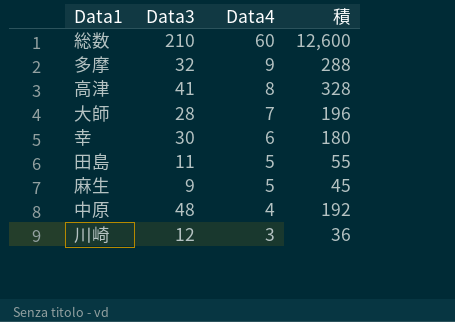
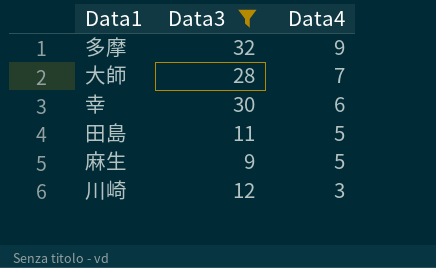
filter: none -> Data3 <= 32
column 積 | formula: [Data3] * [Data4] -> none

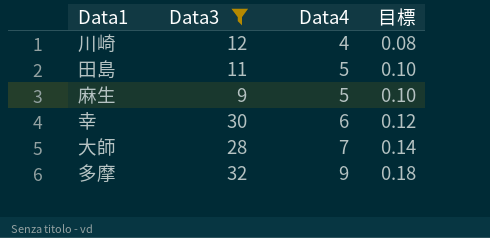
row order: Data4 descending -> Data4 ascending
column 目標 | formula: none -> [Data4] * 0.02
川崎 | Data4: 3 -> 4

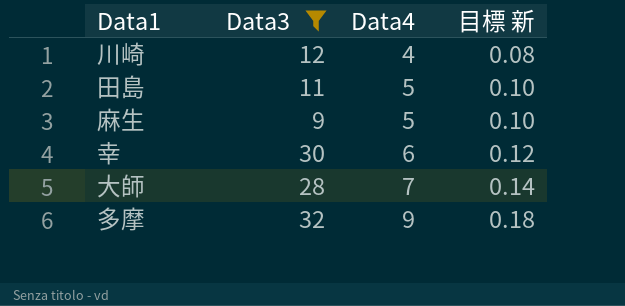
column name: 目標 -> 目標 新

